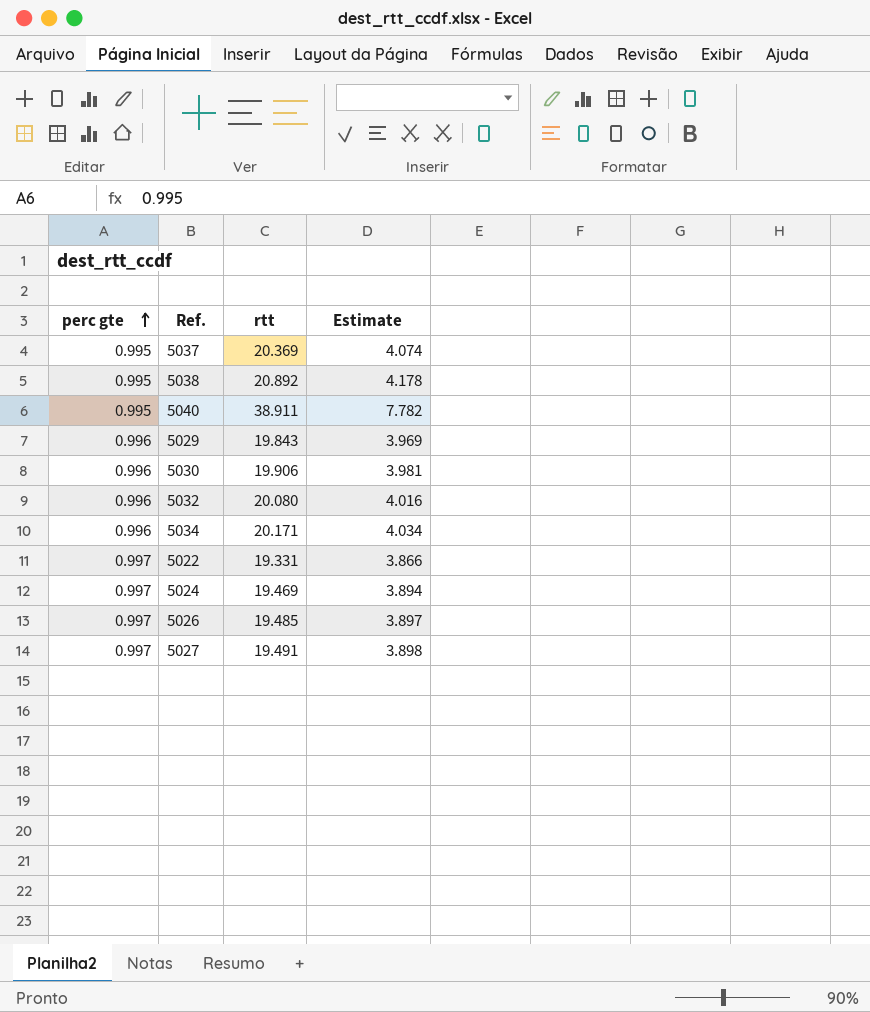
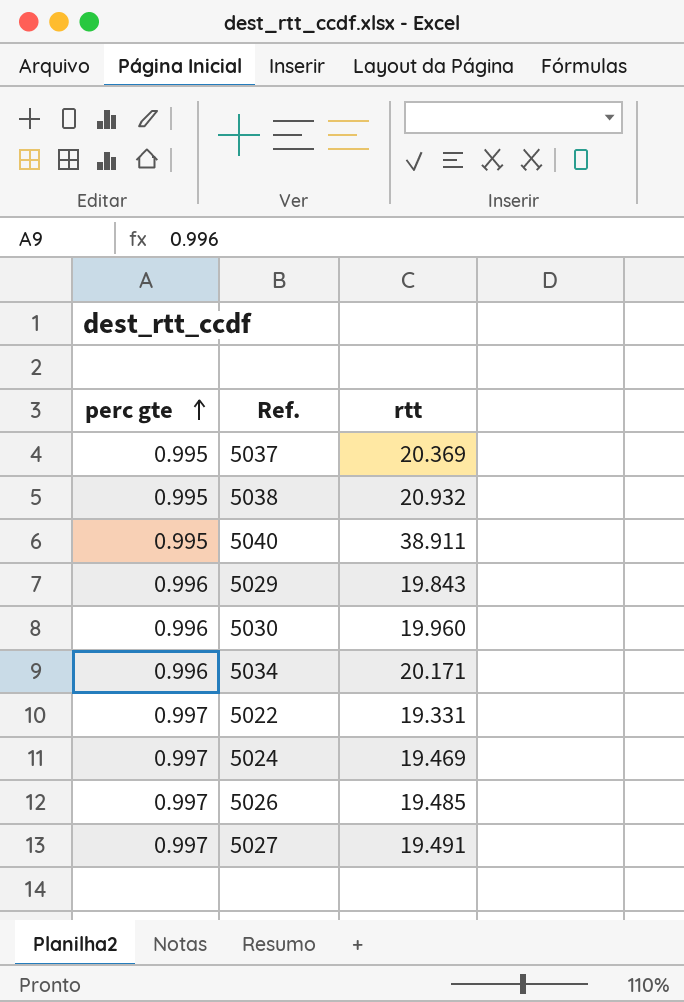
column Estimate | formula: [rtt] * 0.2 -> none
row 5032: 0.996 | 20.080 | 4.016 -> none
5038 | rtt: 20.892 -> 20.932
5030 | rtt: 19.906 -> 19.960

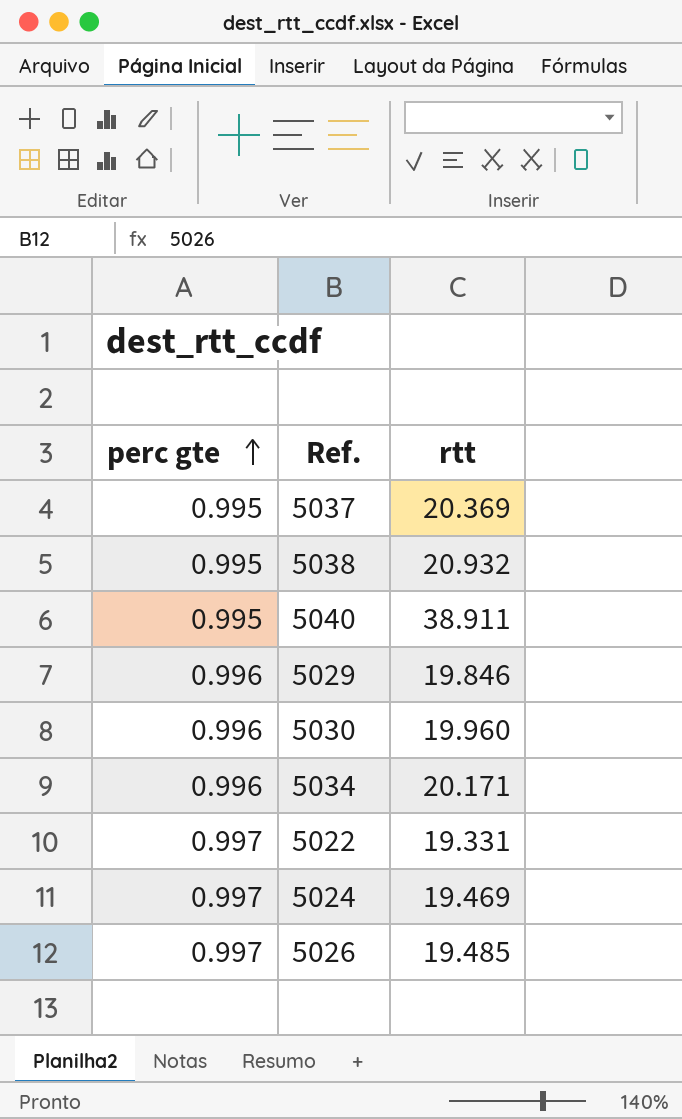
row 5027: 0.997 | 19.491 -> none
5029 | rtt: 19.843 -> 19.846

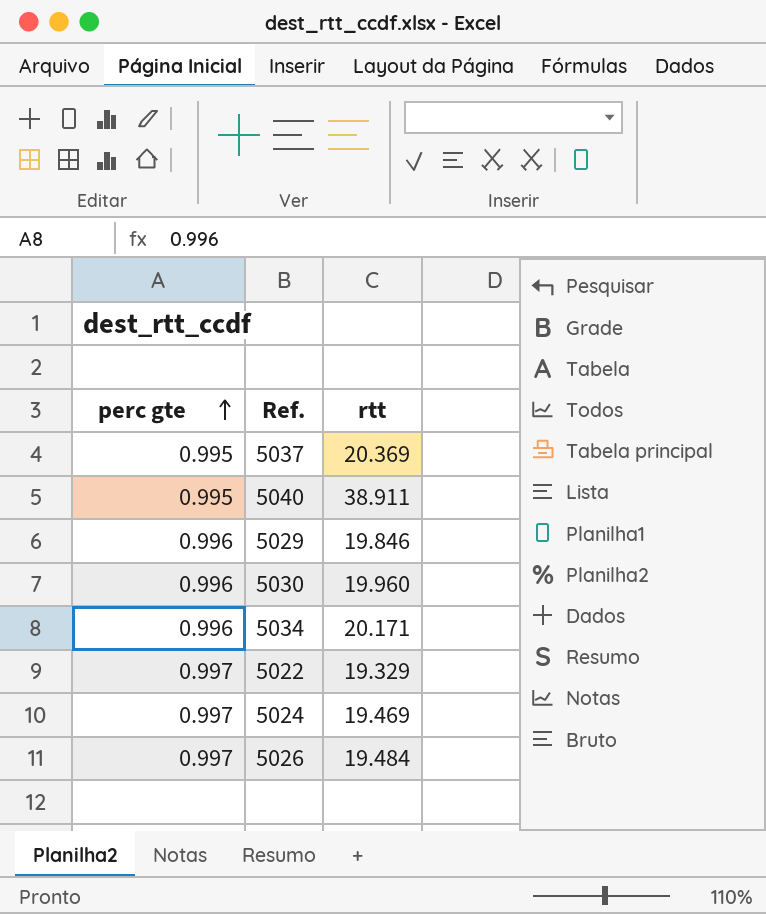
row 5038: 0.995 | 20.932 -> none
5022 | rtt: 19.331 -> 19.329
5026 | rtt: 19.485 -> 19.484

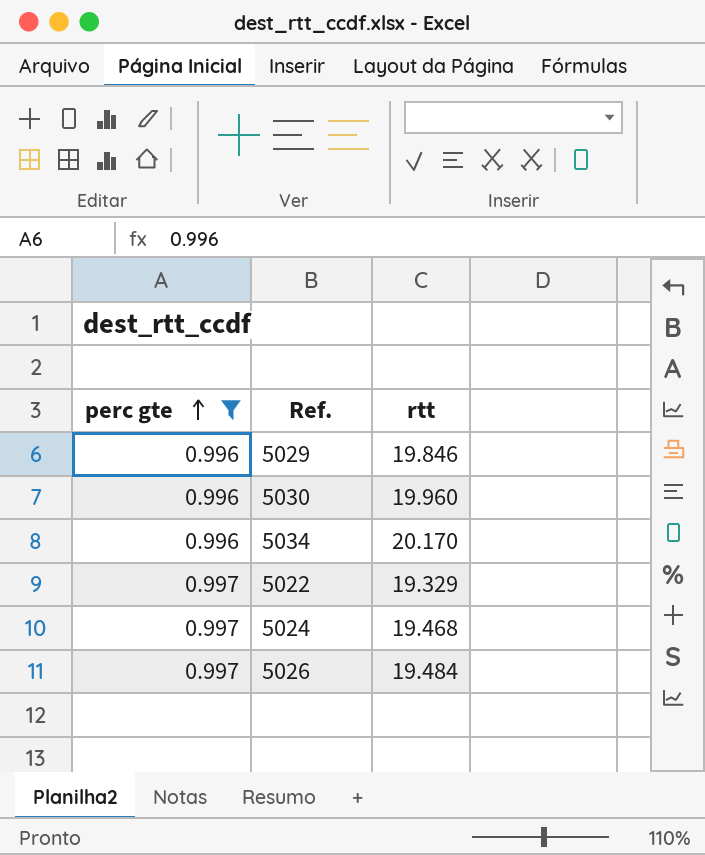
filter: none -> perc gte != 0.995
5034 | rtt: 20.171 -> 20.170
5024 | rtt: 19.469 -> 19.468

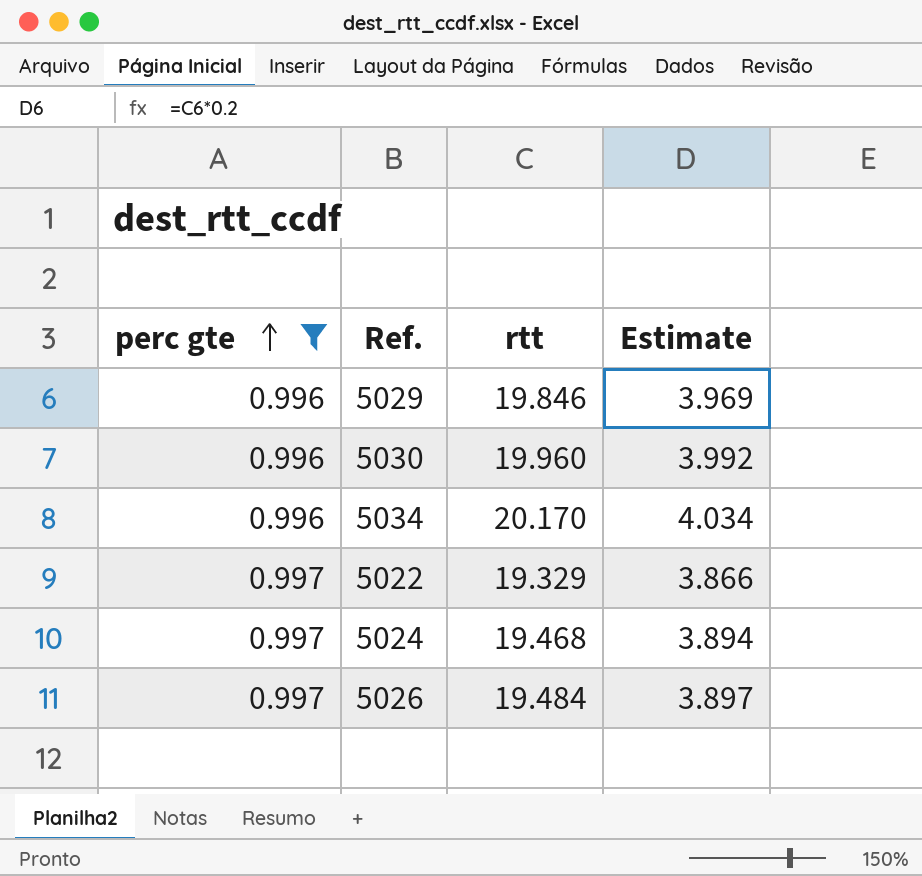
column Estimate | formula: none -> [rtt] * 0.2

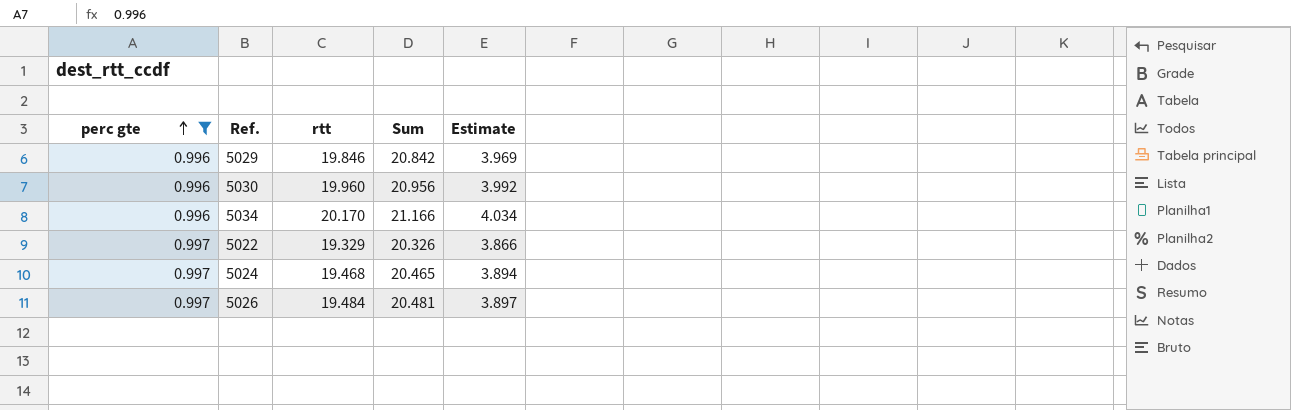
column Sum | formula: none -> [perc gte] + [rtt]

